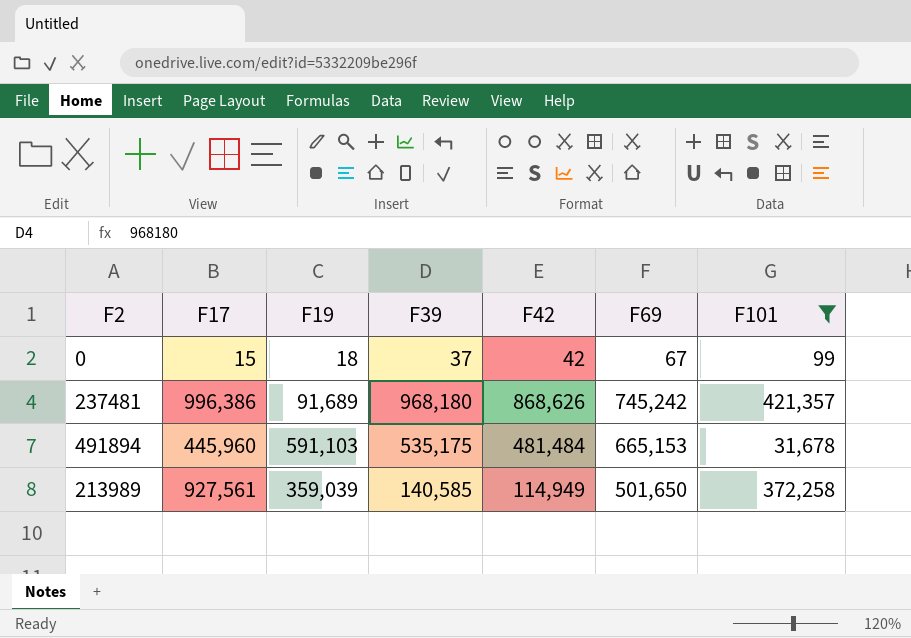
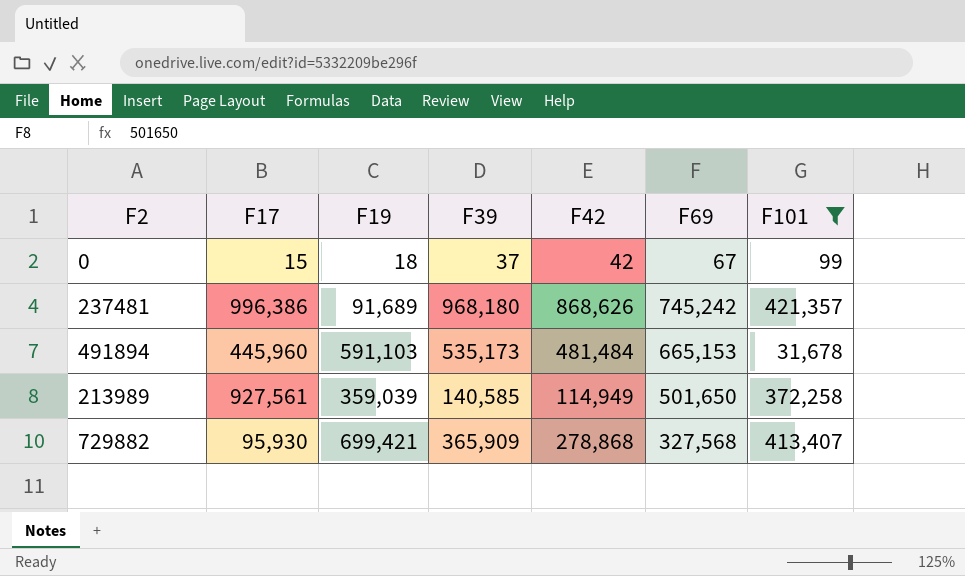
491894 | F39: 535,175 -> 535,173
row 729882: none -> 95,930 | 699,421 | 365,909 | 278,868 | 327,568 | 413,407

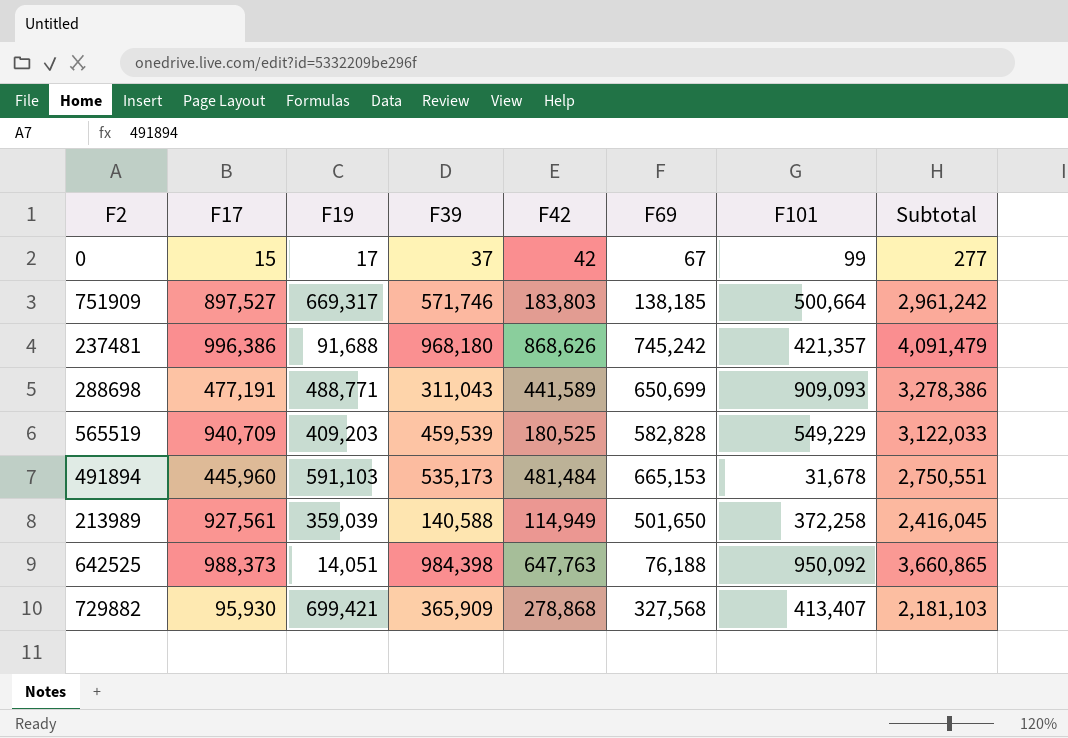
filter: F101 <= 421,357 -> none
column Subtotal | formula: none -> [F17] + [F19] + [F39] + [F42] + [F69] + [F101]
0 | F19: 18 -> 17
237481 | F19: 91,689 -> 91,688
213989 | F39: 140,585 -> 140,588

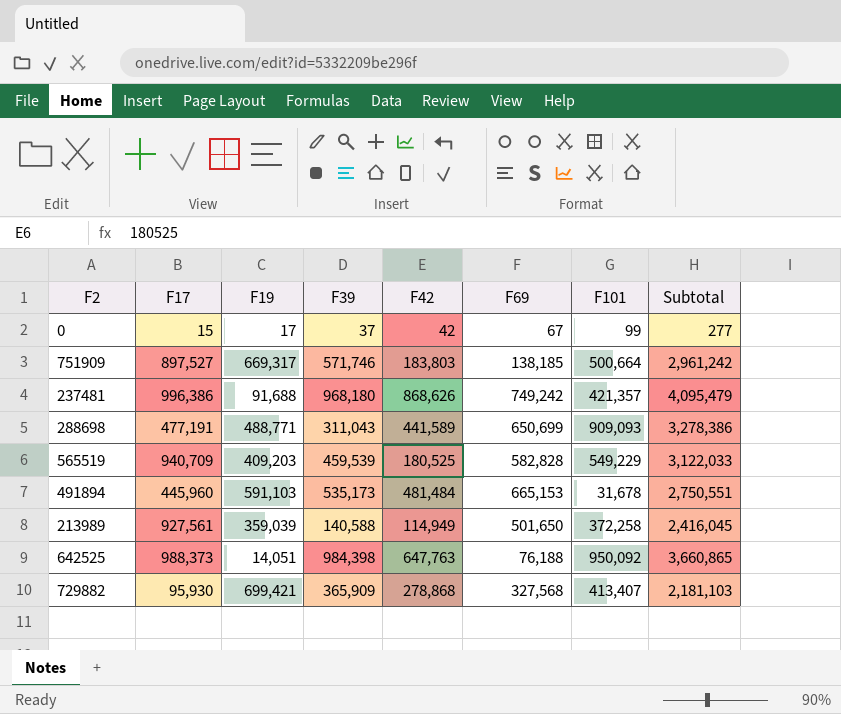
237481 | F69: 745,242 -> 749,242
237481 | Subtotal: 4,091,479 -> 4,095,479

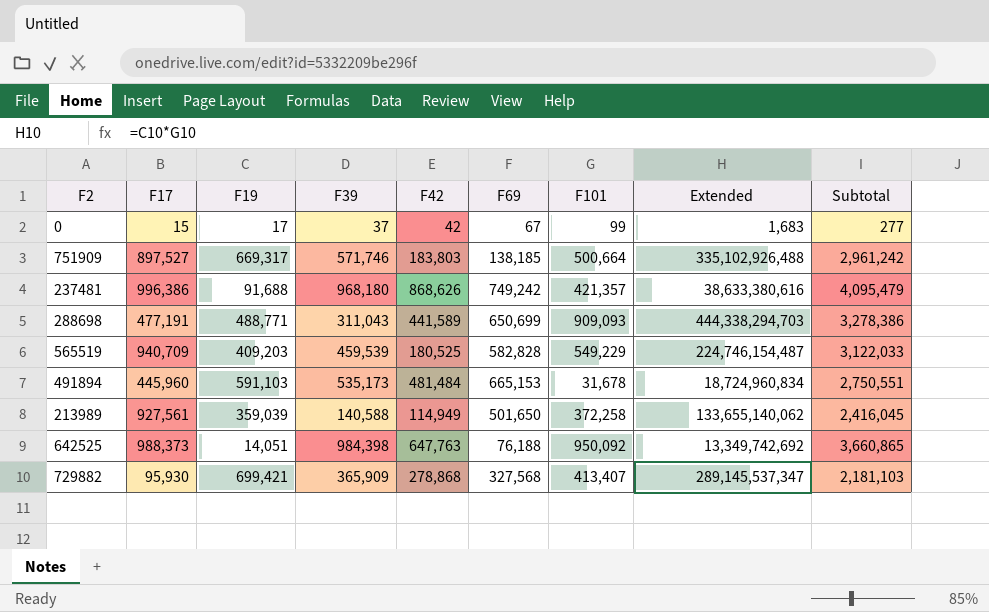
column Extended | formula: none -> [F19] * [F101]

